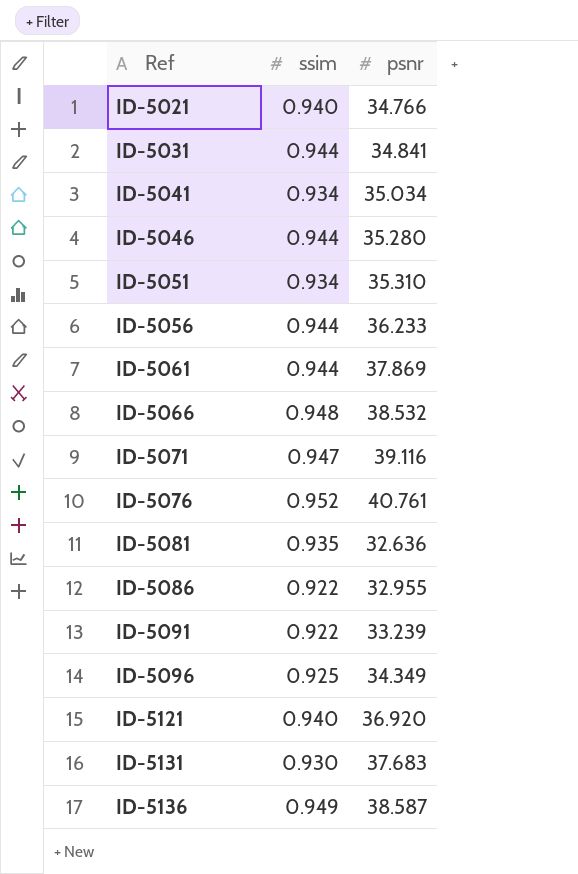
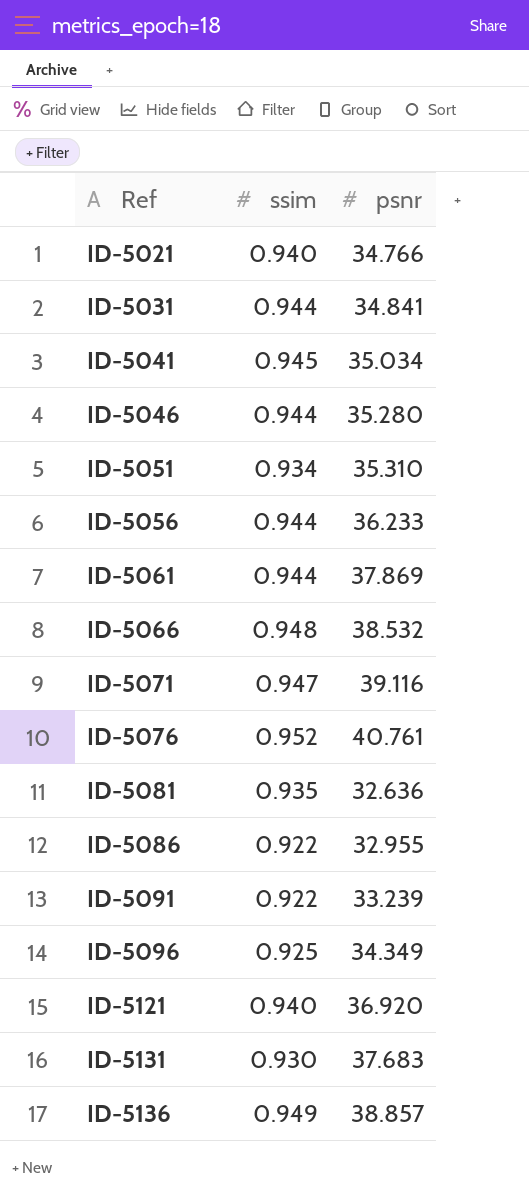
ID-5041 | ssim: 0.934 -> 0.945
ID-5136 | psnr: 38.587 -> 38.857

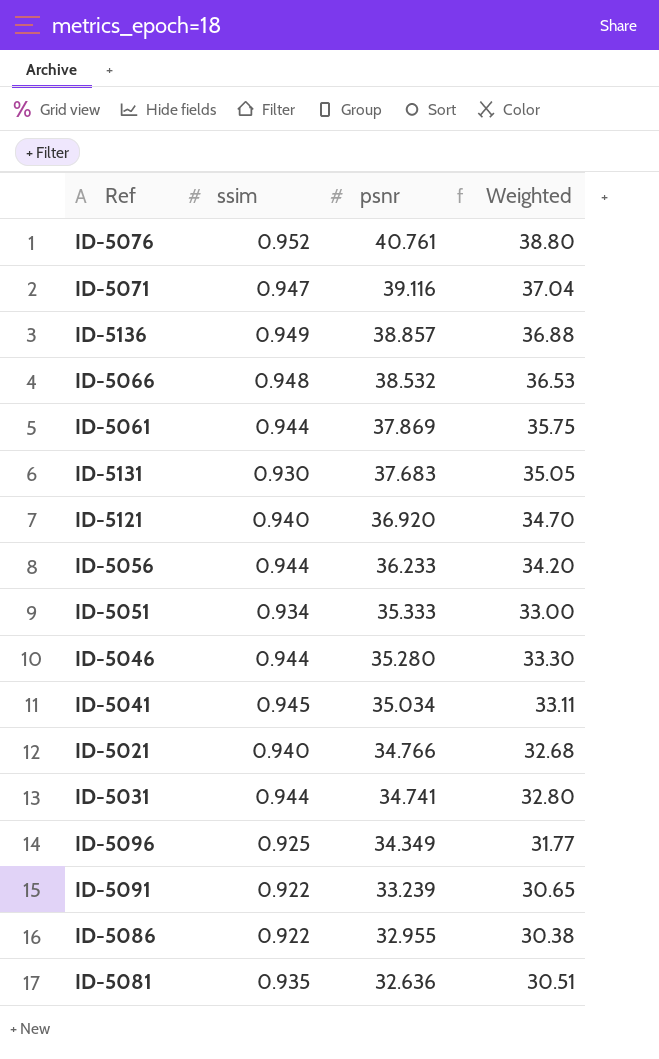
row order: Ref ascending -> psnr descending
column Weighted | formula: none -> [ssim] * [psnr]
ID-5051 | psnr: 35.310 -> 35.333
ID-5031 | psnr: 34.841 -> 34.741

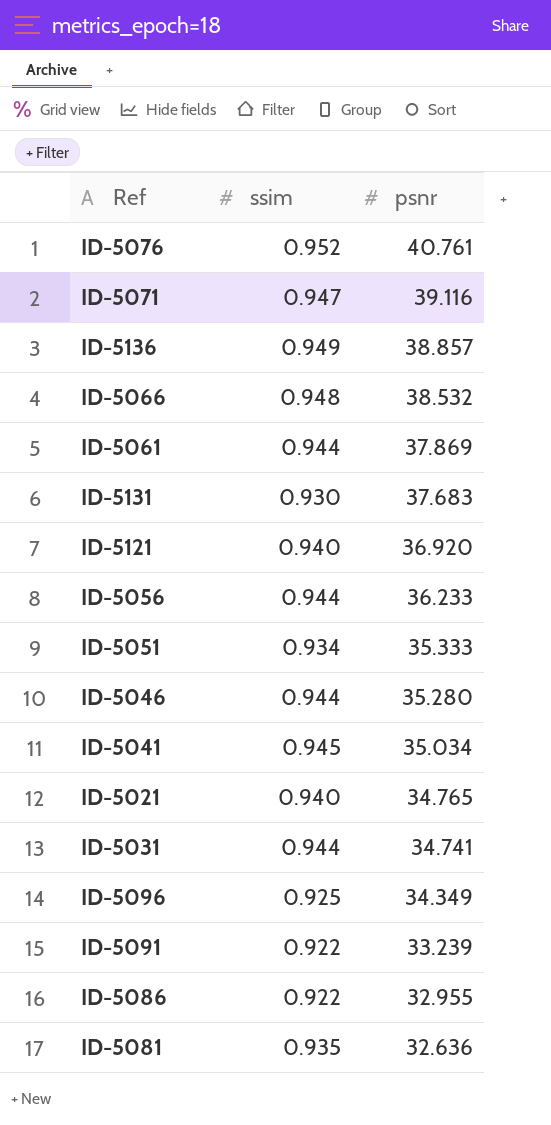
column Weighted | formula: [ssim] * [psnr] -> none
ID-5021 | psnr: 34.766 -> 34.765

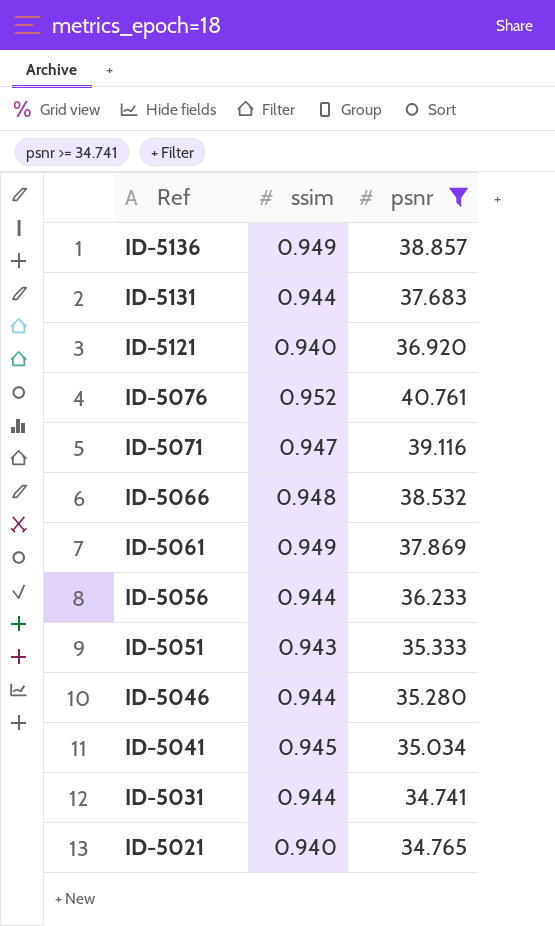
filter: none -> psnr >= 34.741
row order: psnr descending -> Ref descending
ID-5131 | ssim: 0.930 -> 0.944
ID-5061 | ssim: 0.944 -> 0.949
ID-5051 | ssim: 0.934 -> 0.943

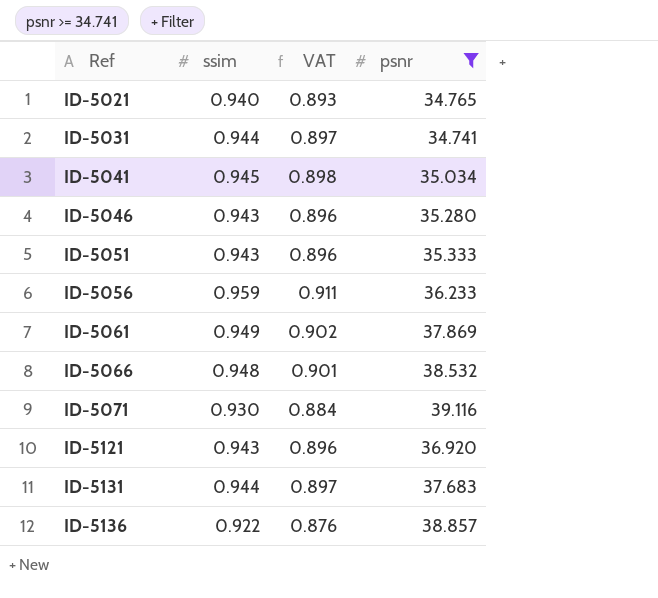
row order: Ref descending -> Ref ascending
column VAT | formula: none -> [ssim] * 0.95
row ID-5076: 0.952 | 40.761 -> none
ID-5046 | ssim: 0.944 -> 0.943
ID-5056 | ssim: 0.944 -> 0.959
ID-5071 | ssim: 0.947 -> 0.930
ID-5121 | ssim: 0.940 -> 0.943
ID-5136 | ssim: 0.949 -> 0.922

